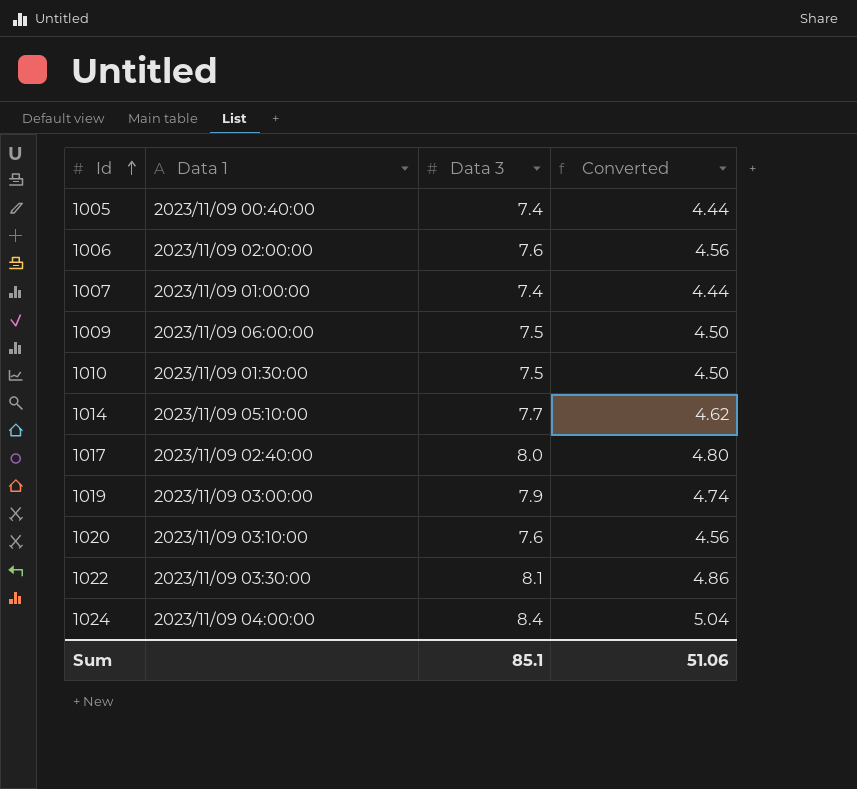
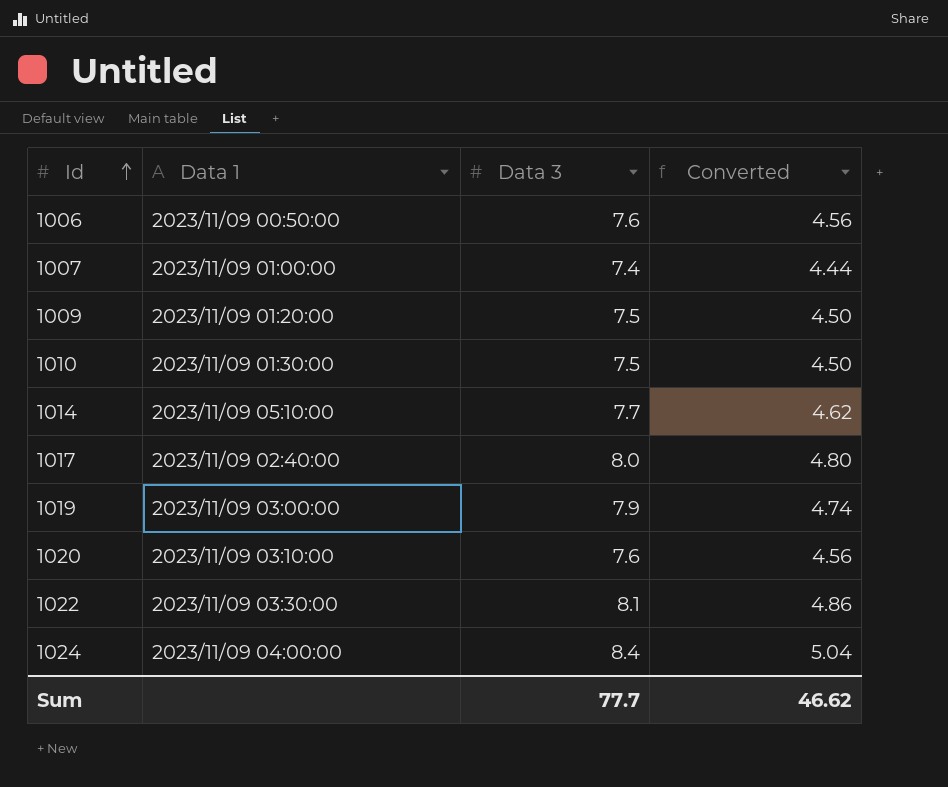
row 1005: 2023/11/09 00:40:00 | 7.4 | 4.44 -> none
1006 | Data 1: 2023/11/09 02:00:00 -> 2023/11/09 00:50:00
1009 | Data 1: 2023/11/09 06:00:00 -> 2023/11/09 01:20:00
Sum | Data 3: 85.1 -> 77.7
Sum | Converted: 51.06 -> 46.62

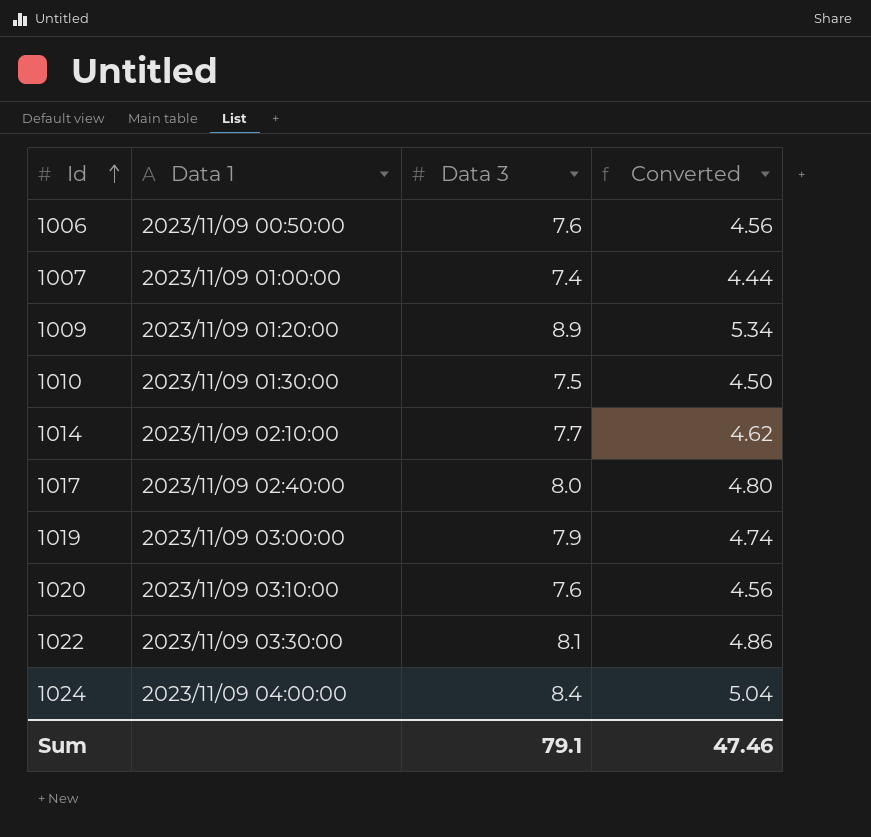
1009 | Data 3: 7.5 -> 8.9
1009 | Converted: 4.50 -> 5.34
1014 | Data 1: 2023/11/09 05:10:00 -> 2023/11/09 02:10:00
Sum | Data 3: 77.7 -> 79.1
Sum | Converted: 46.62 -> 47.46

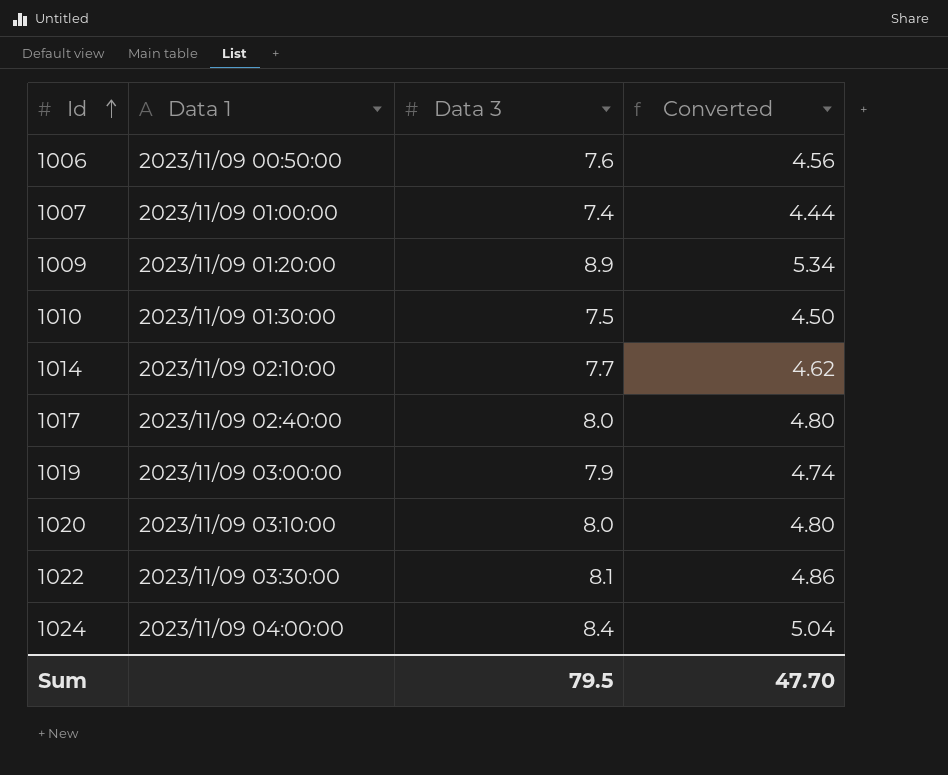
1020 | Data 3: 7.6 -> 8.0
1020 | Converted: 4.56 -> 4.80
Sum | Data 3: 79.1 -> 79.5
Sum | Converted: 47.46 -> 47.70

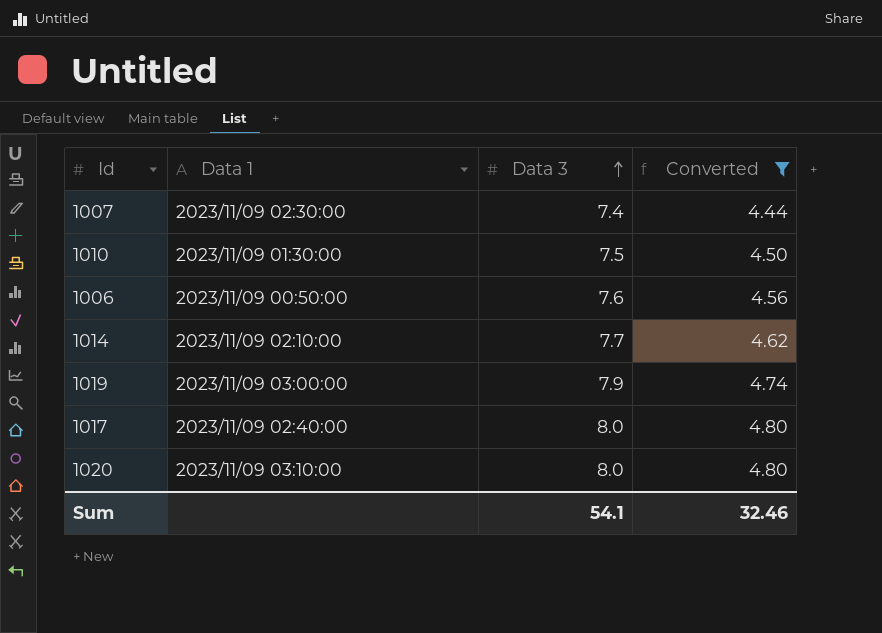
filter: none -> Converted <= 4.80
row order: Id ascending -> Data 3 ascending
1007 | Data 1: 2023/11/09 01:00:00 -> 2023/11/09 02:30:00
Sum | Data 3: 79.5 -> 54.1
Sum | Converted: 47.70 -> 32.46

